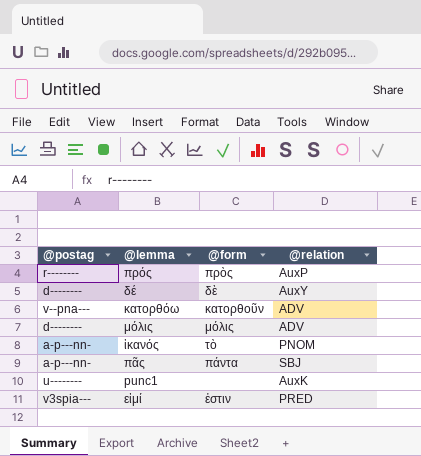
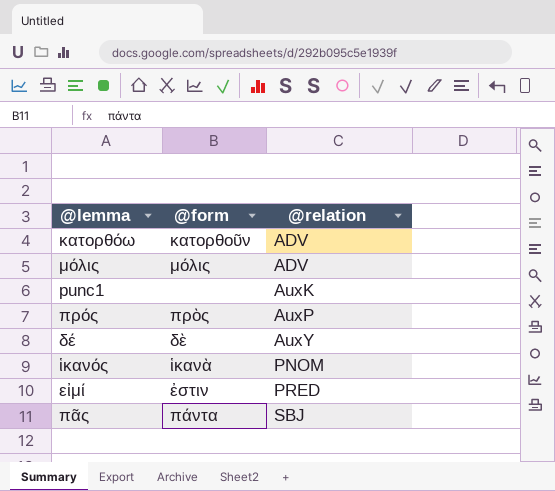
row order: none -> @relation ascending
column @postag | position: 1 -> none
ἱκανός | @form: τὸ -> ἱκανὰ

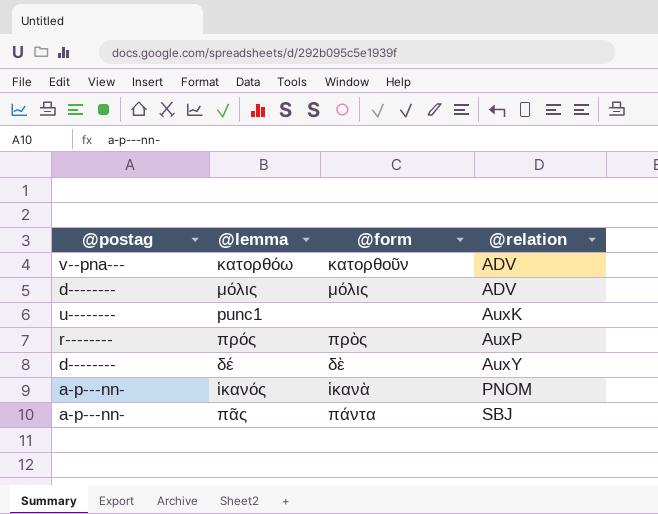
column @postag | position: none -> 1
row εἰμί: ἐστιν | PRED -> none

